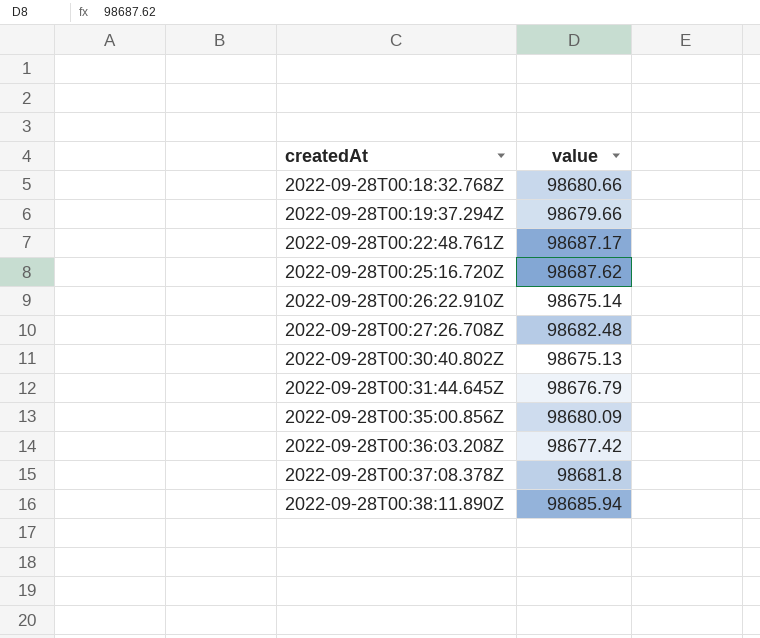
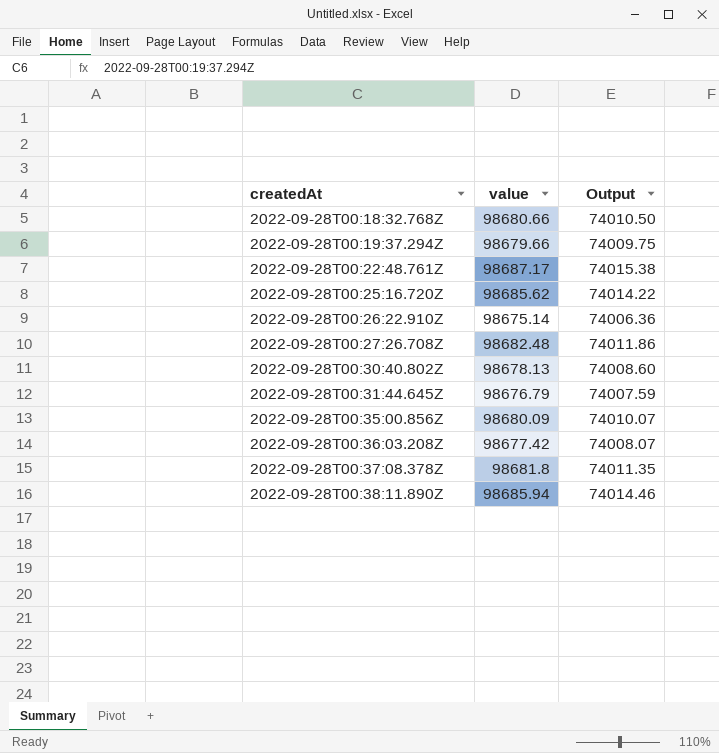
column Output | formula: none -> [value] * 0.75
2022-09-28T00:25:16.720Z | value: 98687.62 -> 98685.62
2022-09-28T00:30:40.802Z | value: 98675.13 -> 98678.13

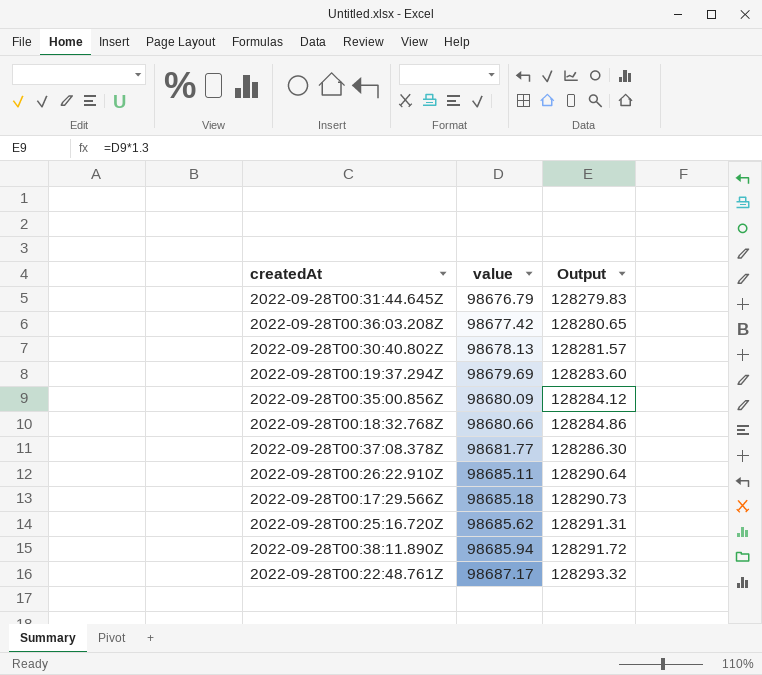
row order: createdAt ascending -> value ascending
column Output | formula: [value] * 0.75 -> [value] * 1.3
row 2022-09-28T00:27:26.708Z: 98682.48 | 74011.86 -> none
2022-09-28T00:19:37.294Z | value: 98679.66 -> 98679.69
2022-09-28T00:37:08.378Z | value: 98681.8 -> 98681.77
2022-09-28T00:26:22.910Z | value: 98675.14 -> 98685.11
row 2022-09-28T00:17:29.566Z: none -> 98685.18 | 128290.73

